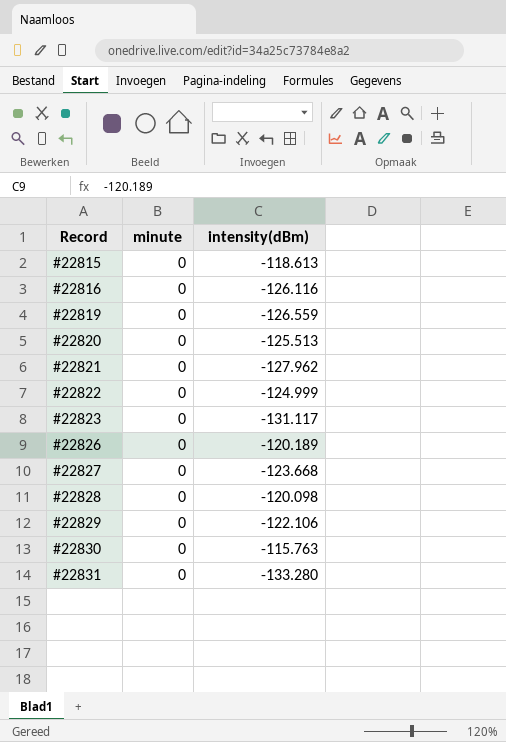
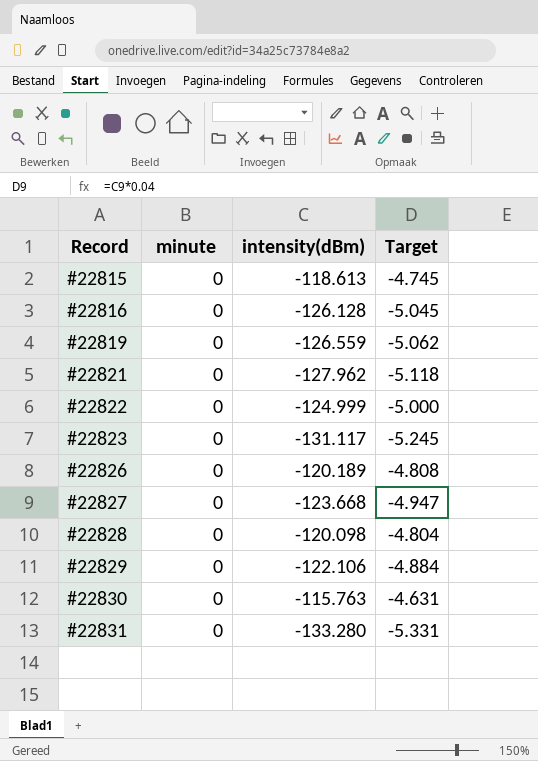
column Target | formula: none -> [intensity(dBm)] * 0.04
row #22820: 0 | -125.513 -> none
#22816 | intensity(dBm): -126.116 -> -126.128

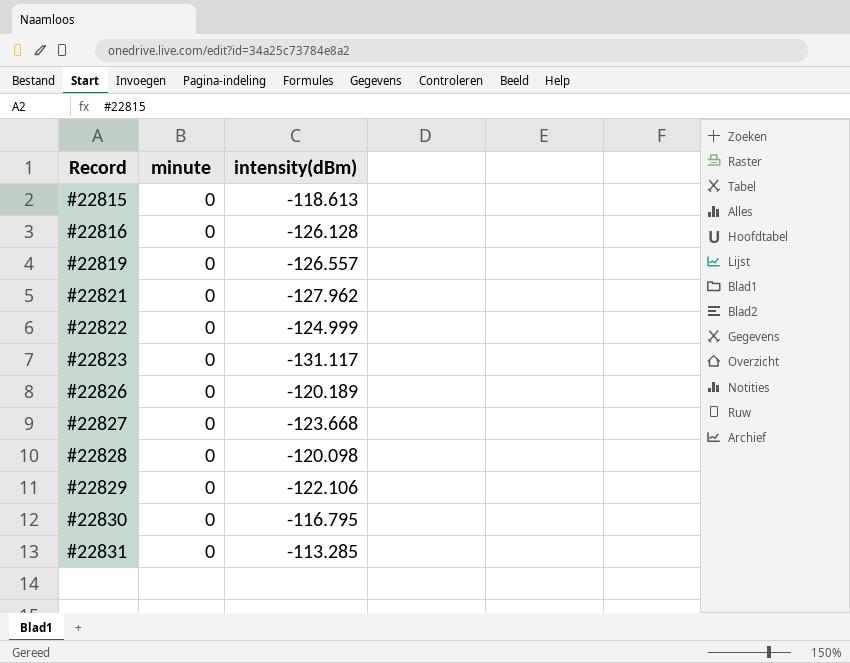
column Target | formula: [intensity(dBm)] * 0.04 -> none
#22819 | intensity(dBm): -126.559 -> -126.557
#22830 | intensity(dBm): -115.763 -> -116.795
#22831 | intensity(dBm): -133.280 -> -113.285

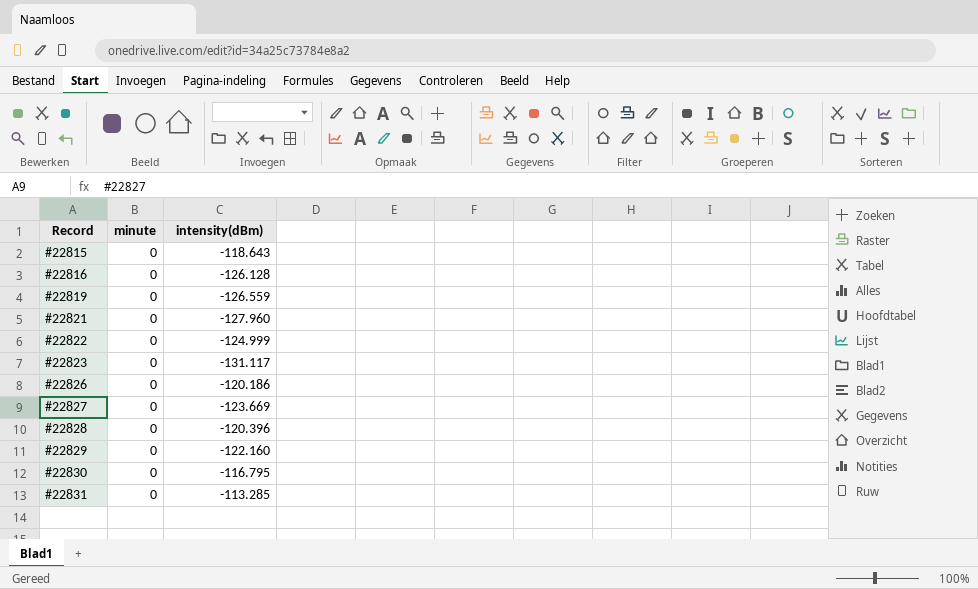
#22815 | intensity(dBm): -118.613 -> -118.643
#22819 | intensity(dBm): -126.557 -> -126.559
#22821 | intensity(dBm): -127.962 -> -127.960
#22826 | intensity(dBm): -120.189 -> -120.186
#22827 | intensity(dBm): -123.668 -> -123.669
#22828 | intensity(dBm): -120.098 -> -120.396
#22829 | intensity(dBm): -122.106 -> -122.160

